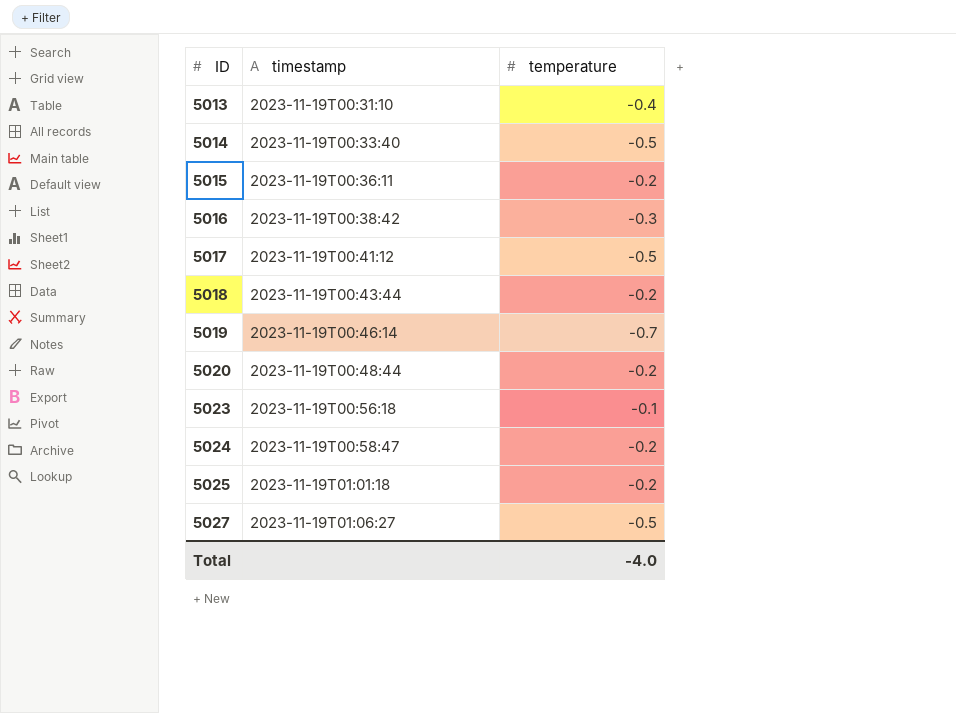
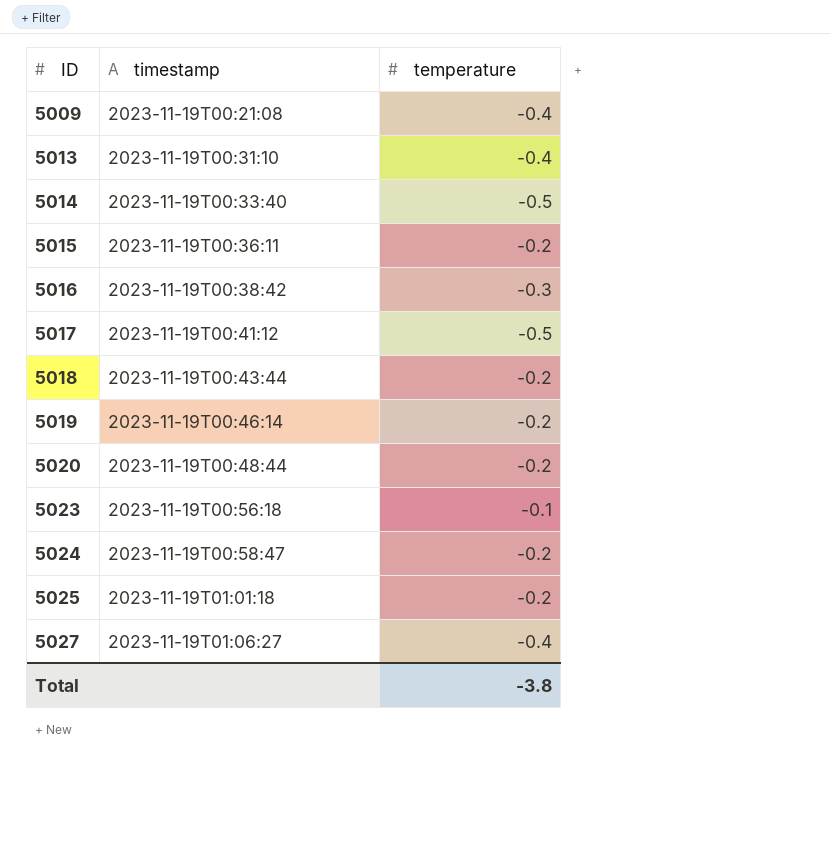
row 5009: none -> 2023-11-19T00:21:08 | -0.4
5019 | temperature: -0.7 -> -0.2
5027 | temperature: -0.5 -> -0.4
Total | temperature: -4.0 -> -3.8

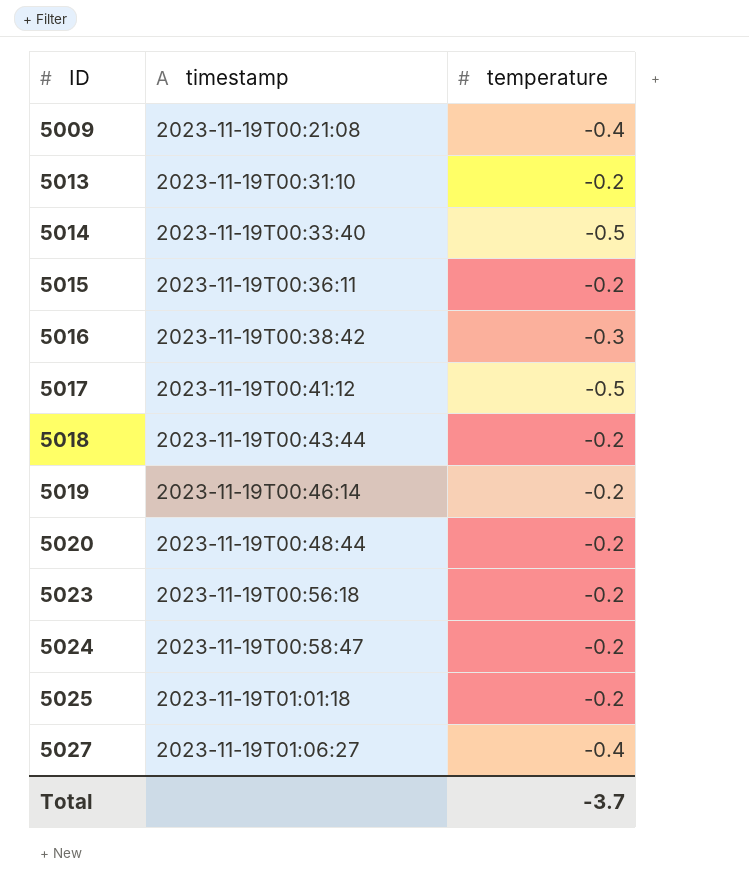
5013 | temperature: -0.4 -> -0.2
5023 | temperature: -0.1 -> -0.2
Total | temperature: -3.8 -> -3.7

